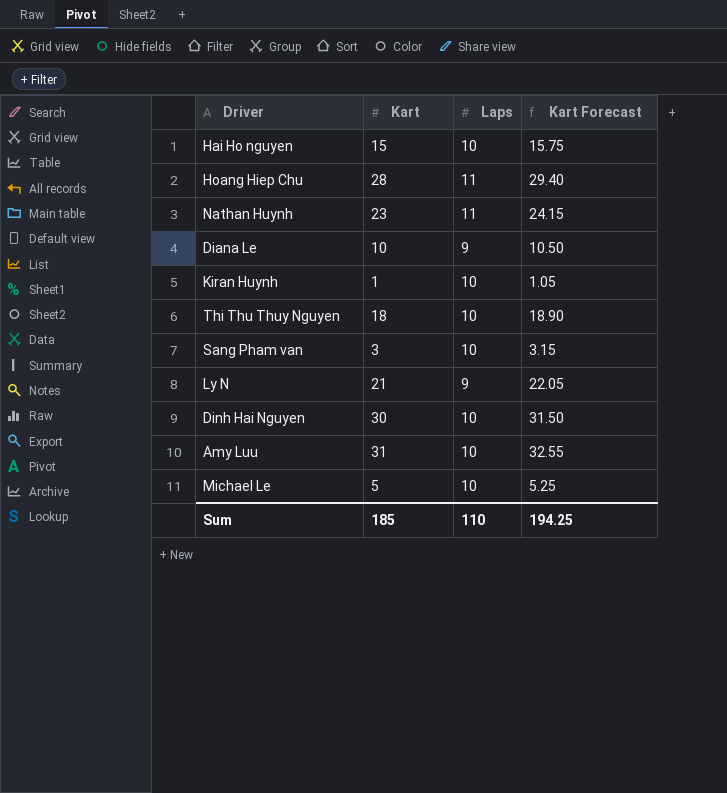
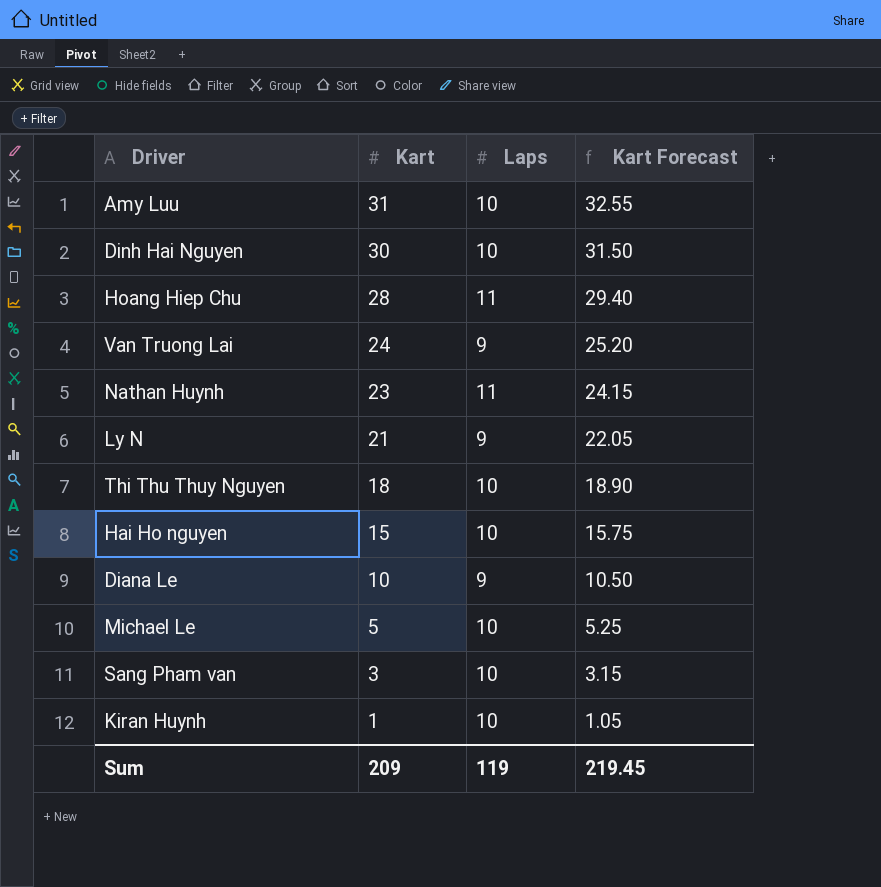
row order: none -> Kart descending
row Van Truong Lai: none -> 24 | 9 | 25.20
Sum | Kart: 185 -> 209
Sum | Laps: 110 -> 119
Sum | Kart Forecast: 194.25 -> 219.45

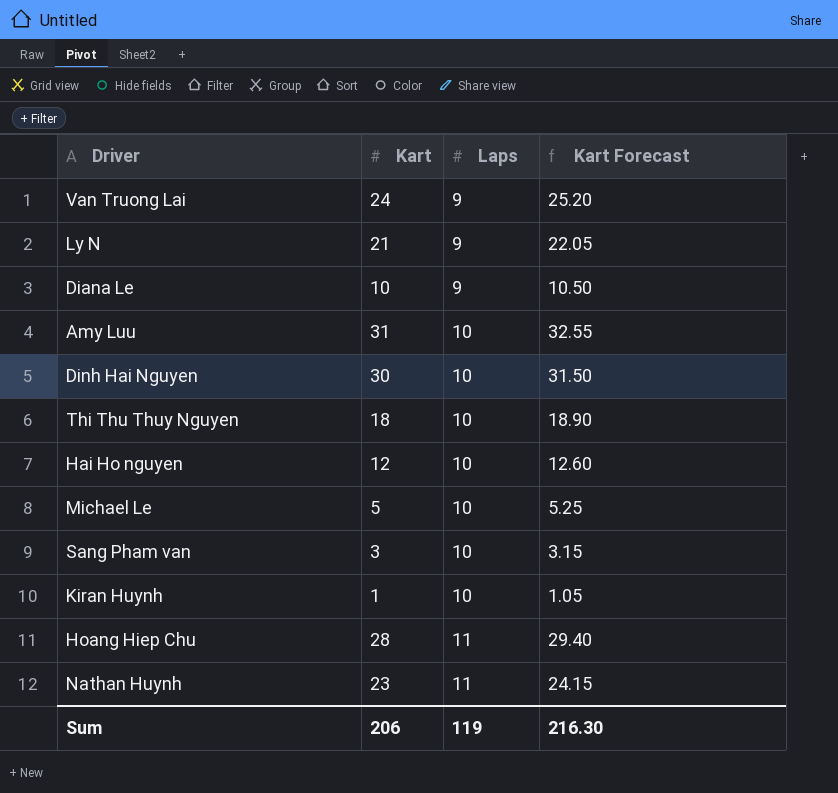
row order: Kart descending -> Laps ascending
Hai Ho nguyen | Kart: 15 -> 12
Hai Ho nguyen | Kart Forecast: 15.75 -> 12.60
Sum | Kart: 209 -> 206
Sum | Kart Forecast: 219.45 -> 216.30

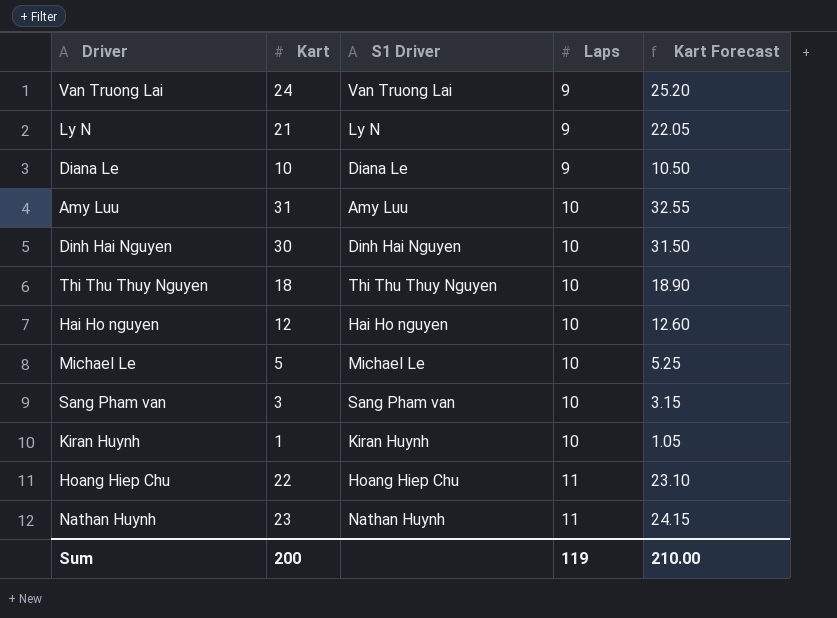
column S1 Driver | position: none -> 3
Hoang Hiep Chu | Kart: 28 -> 22
Hoang Hiep Chu | Kart Forecast: 29.40 -> 23.10
Sum | Kart: 206 -> 200
Sum | Kart Forecast: 216.30 -> 210.00

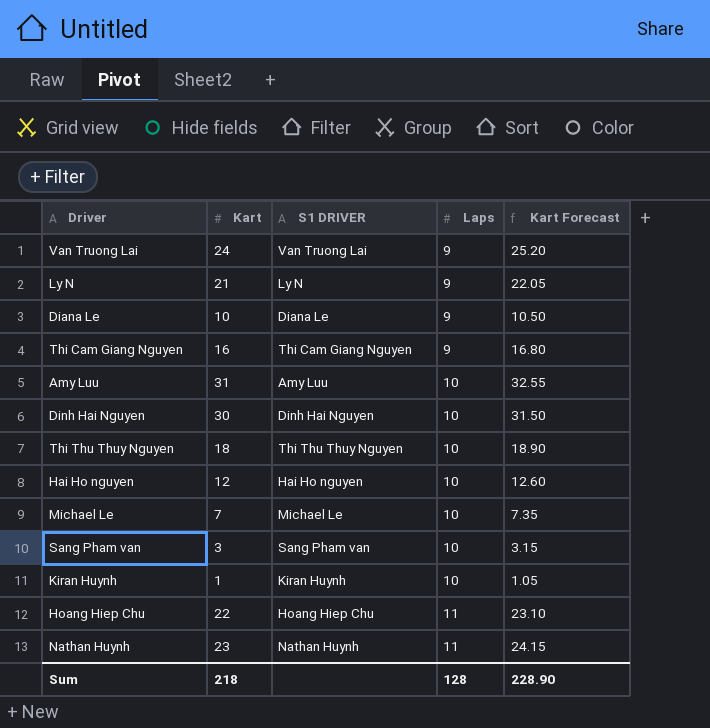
column name: S1 Driver -> S1 DRIVER
row Thi Cam Giang Nguyen: none -> 16 | Thi Cam Giang Nguyen | 9 | 16.80
Michael Le | Kart: 5 -> 7
Michael Le | Kart Forecast: 5.25 -> 7.35
Sum | Kart: 200 -> 218
Sum | Laps: 119 -> 128
Sum | Kart Forecast: 210.00 -> 228.90

